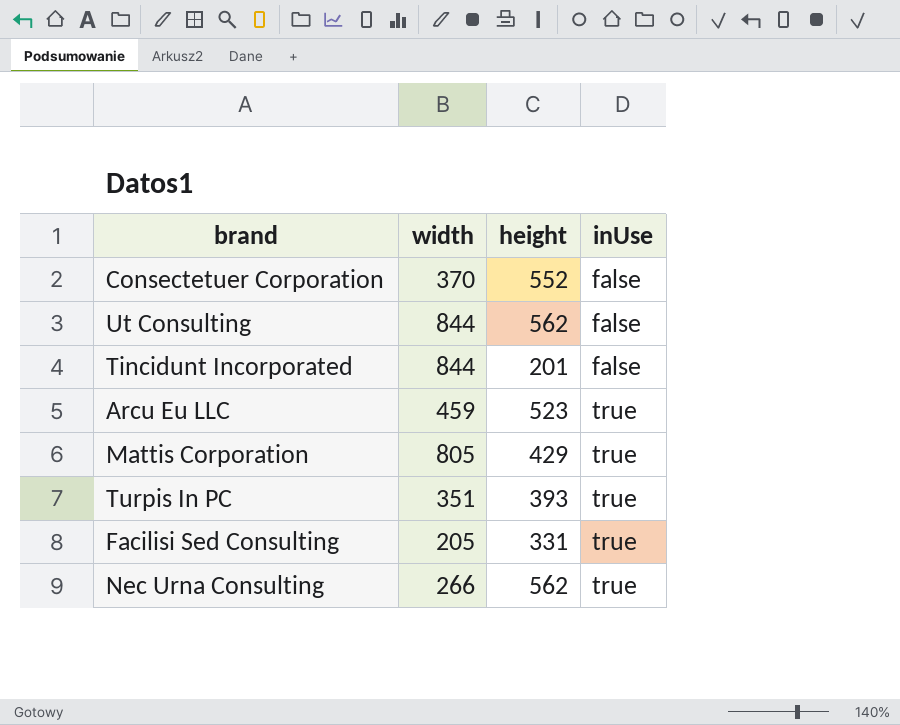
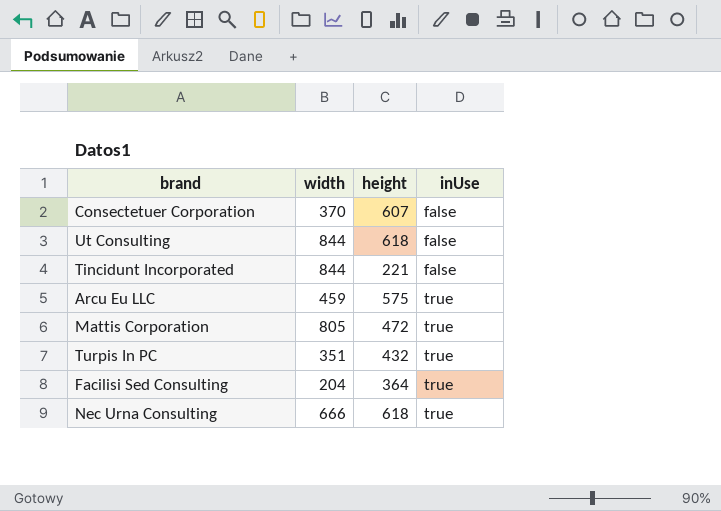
Consectetuer Corporation | height: 552 -> 607
Ut Consulting | height: 562 -> 618
Tincidunt Incorporated | height: 201 -> 221
Arcu Eu LLC | height: 523 -> 575
Mattis Corporation | height: 429 -> 472
Turpis In PC | height: 393 -> 432
Facilisi Sed Consulting | width: 205 -> 204
Facilisi Sed Consulting | height: 331 -> 364
Nec Urna Consulting | width: 266 -> 666
Nec Urna Consulting | height: 562 -> 618

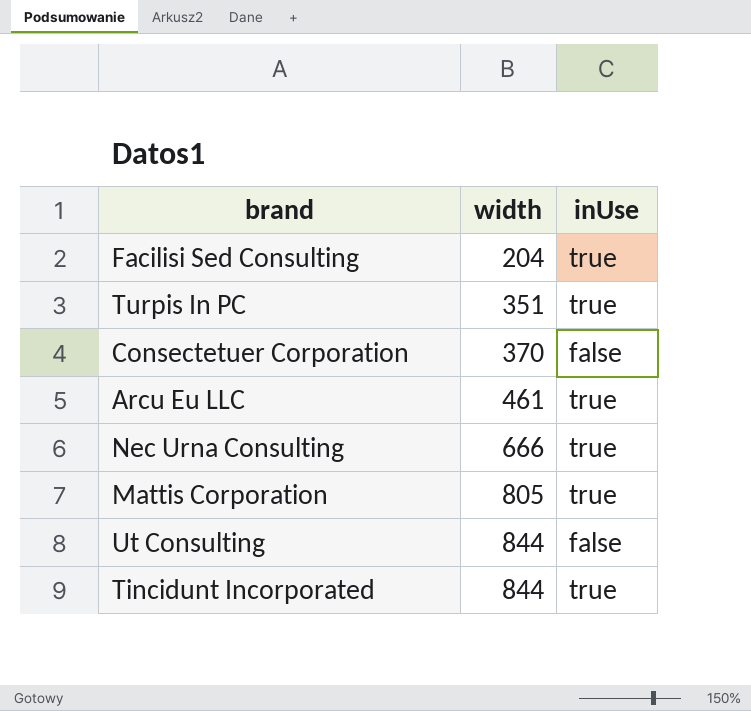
row order: inUse ascending -> width ascending
column height | position: 3 -> none
Arcu Eu LLC | width: 459 -> 461
Tincidunt Incorporated | inUse: false -> true

